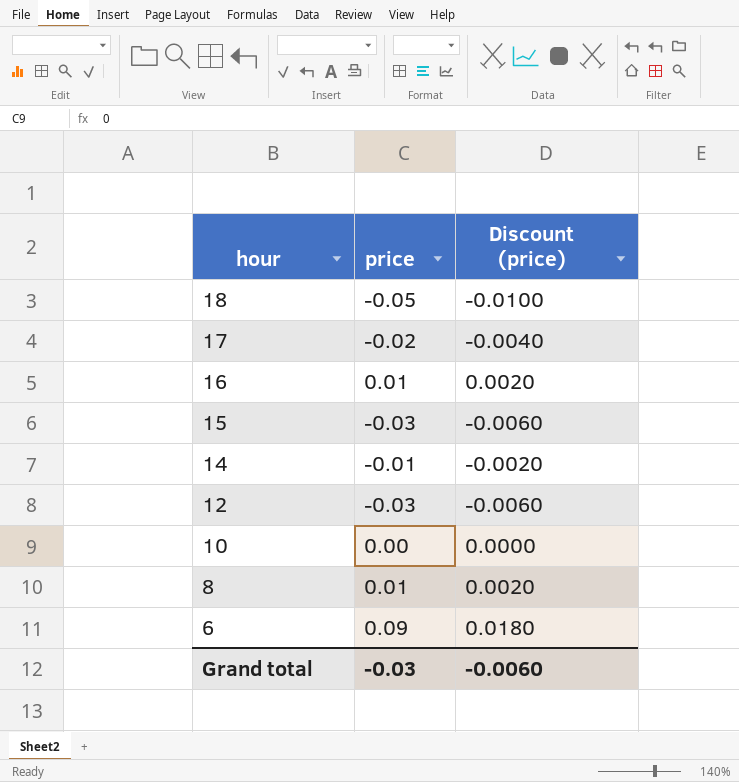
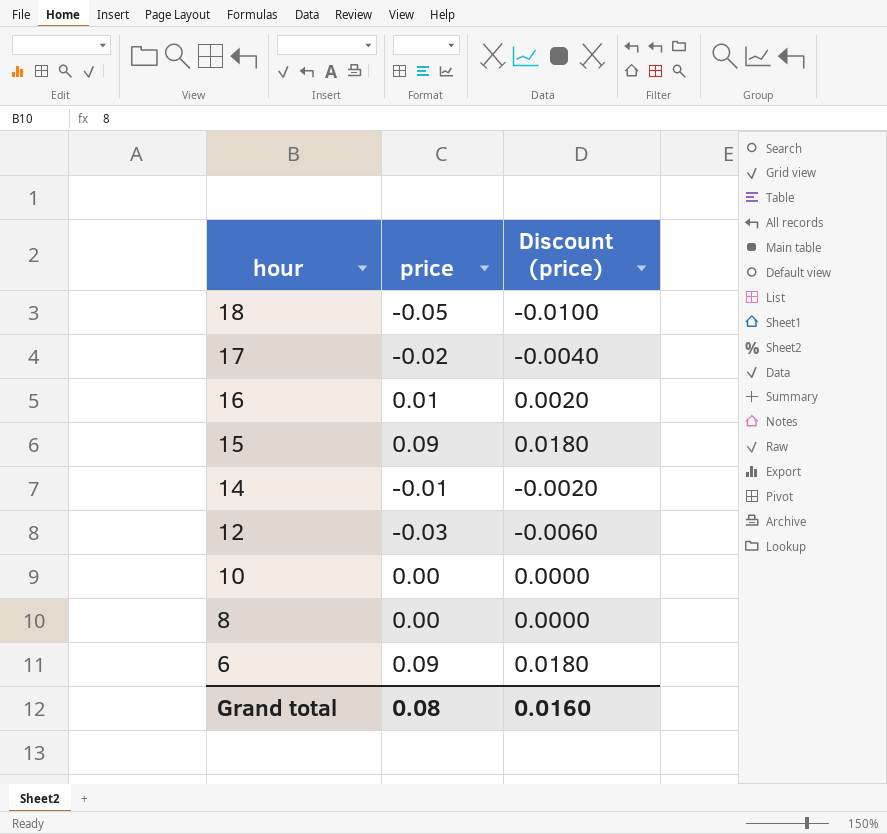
15 | price: -0.03 -> 0.09
15 | Discount (price): -0.0060 -> 0.0180
8 | price: 0.01 -> 0.00
8 | Discount (price): 0.0020 -> 0.0000
Grand total | price: -0.03 -> 0.08
Grand total | Discount (price): -0.0060 -> 0.0160

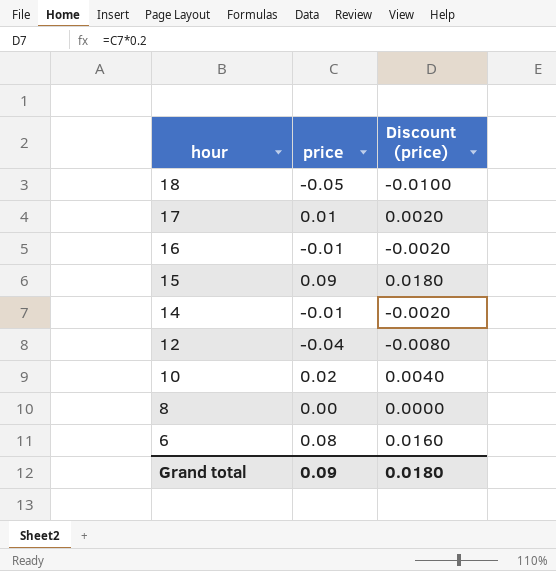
17 | price: -0.02 -> 0.01
17 | Discount (price): -0.0040 -> 0.0020
16 | price: 0.01 -> -0.01
16 | Discount (price): 0.0020 -> -0.0020
12 | price: -0.03 -> -0.04
12 | Discount (price): -0.0060 -> -0.0080
10 | price: 0.00 -> 0.02
10 | Discount (price): 0.0000 -> 0.0040
6 | price: 0.09 -> 0.08
6 | Discount (price): 0.0180 -> 0.0160
Grand total | price: 0.08 -> 0.09
Grand total | Discount (price): 0.0160 -> 0.0180

